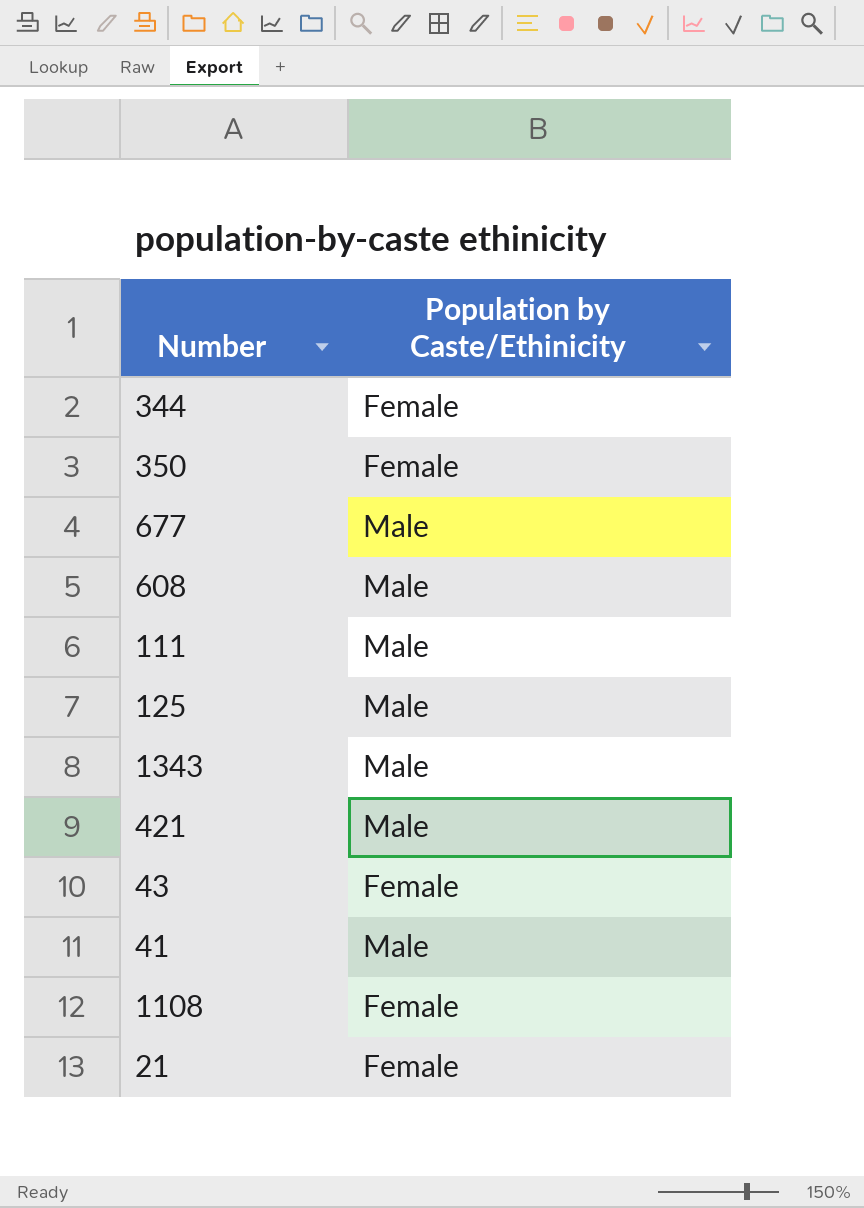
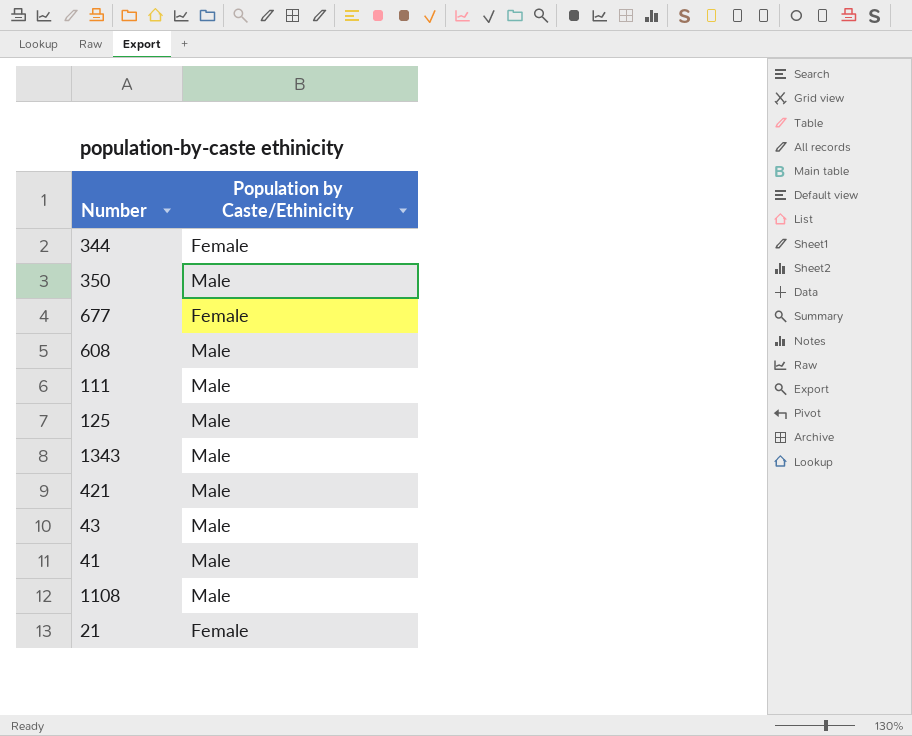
350 | Population by Caste/Ethinicity: Female -> Male
677 | Population by Caste/Ethinicity: Male -> Female
43 | Population by Caste/Ethinicity: Female -> Male
1108 | Population by Caste/Ethinicity: Female -> Male

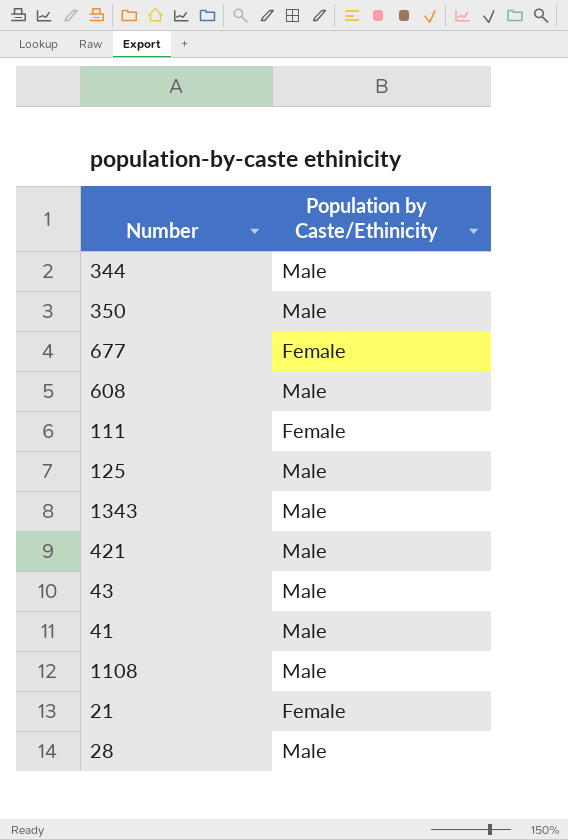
344 | Population by Caste/Ethinicity: Female -> Male
111 | Population by Caste/Ethinicity: Male -> Female
row 28: none -> Male

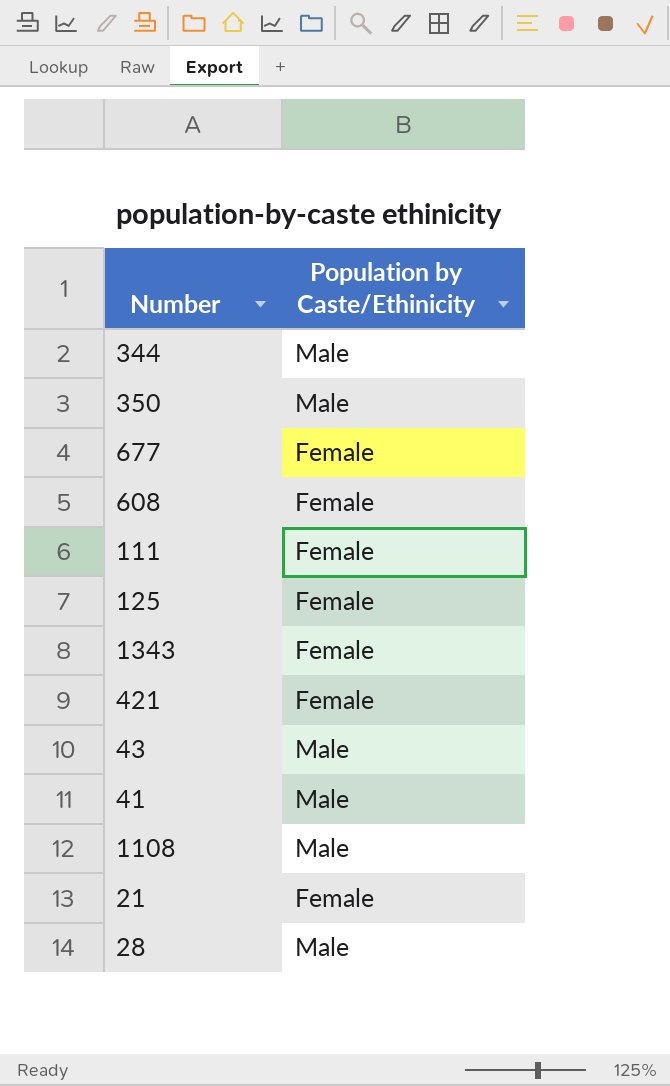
608 | Population by Caste/Ethinicity: Male -> Female
125 | Population by Caste/Ethinicity: Male -> Female
1343 | Population by Caste/Ethinicity: Male -> Female
421 | Population by Caste/Ethinicity: Male -> Female

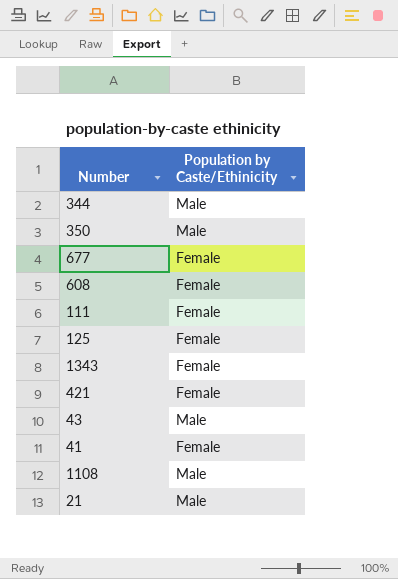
row 28: Male -> none
41 | Population by Caste/Ethinicity: Male -> Female
21 | Population by Caste/Ethinicity: Female -> Male

